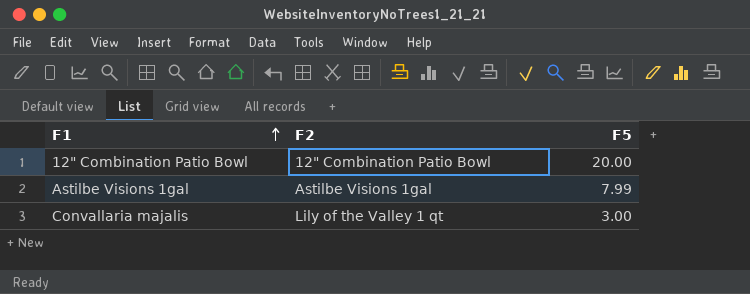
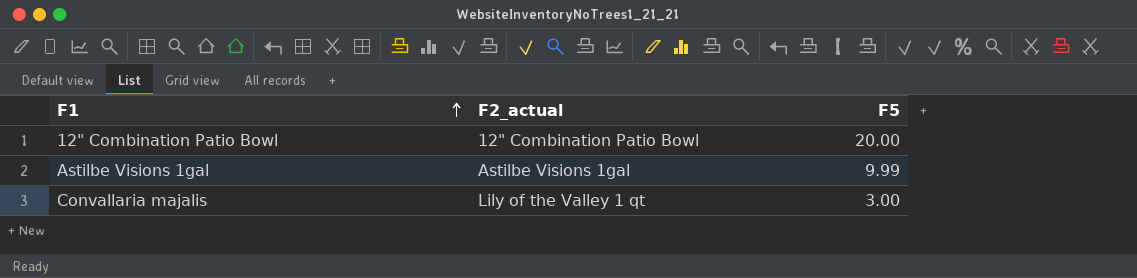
column name: F2 -> F2_actual
Astilbe Visions 1gal | F5: 7.99 -> 9.99

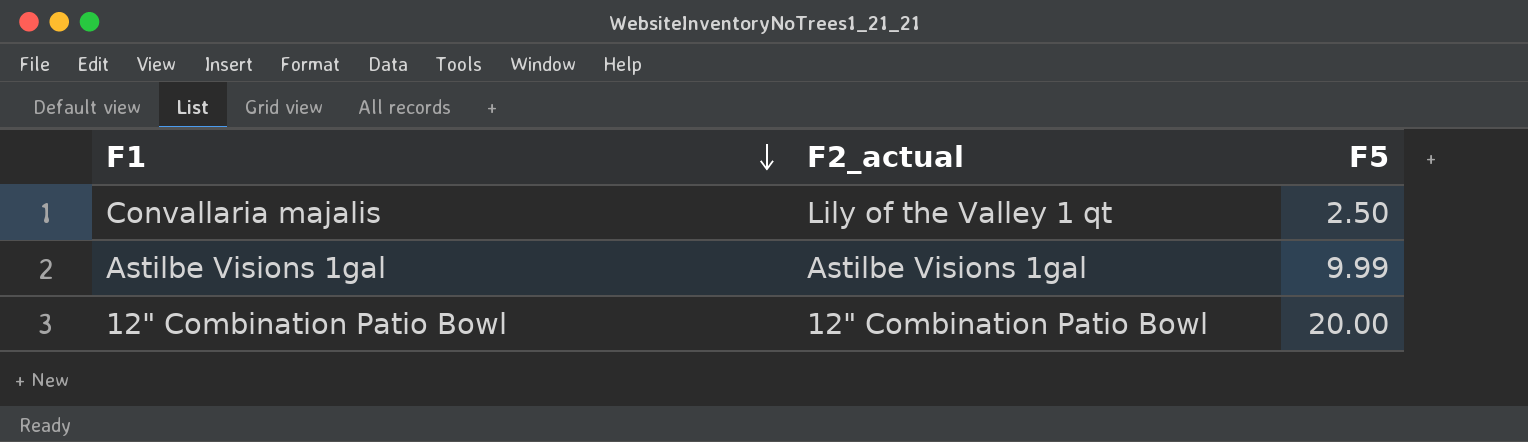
row order: F1 ascending -> F1 descending
Convallaria majalis | F5: 3.00 -> 2.50

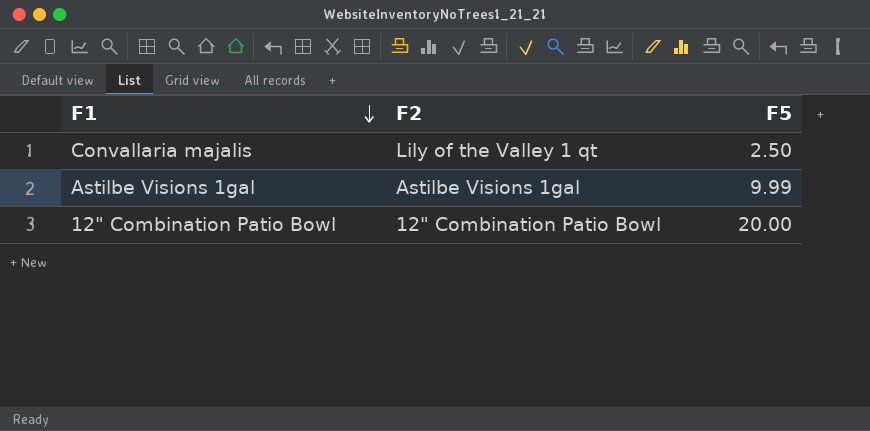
column name: F2_actual -> F2

